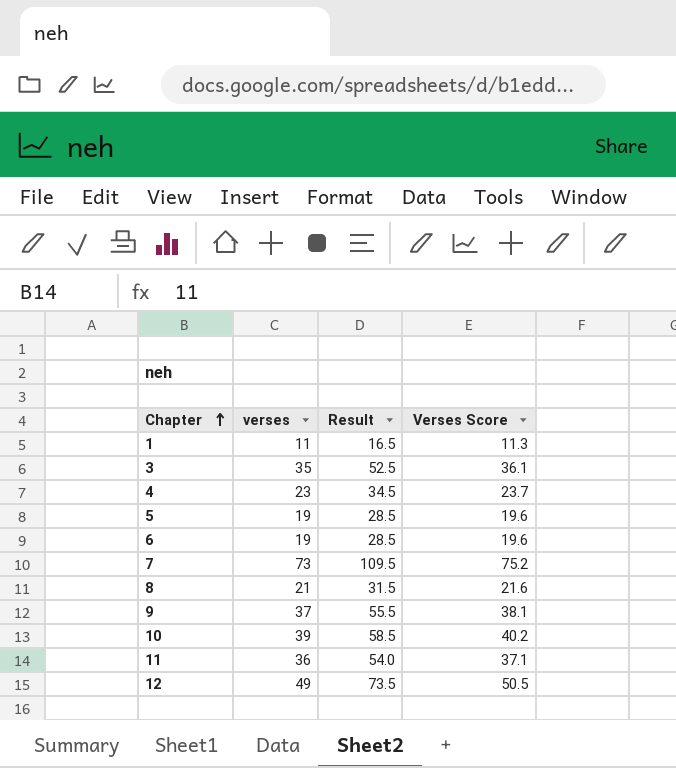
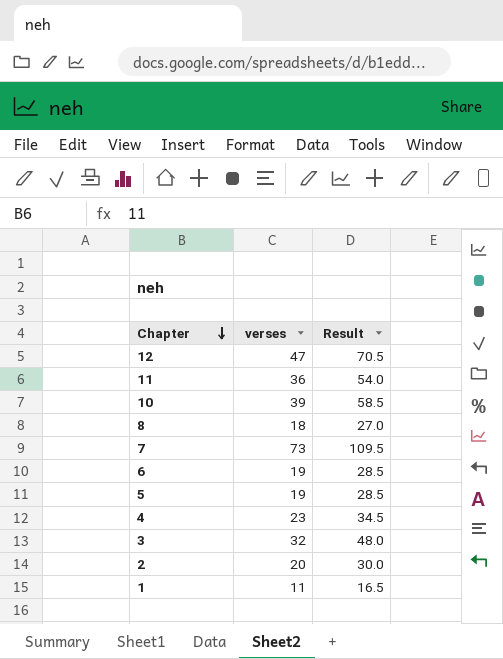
row order: Chapter ascending -> Chapter descending
column Verses Score | formula: [verses] * 1.03 -> none
row 9: 37 | 55.5 | 38.1 -> none
12 | verses: 49 -> 47
12 | Result: 73.5 -> 70.5
8 | verses: 21 -> 18
8 | Result: 31.5 -> 27.0
3 | verses: 35 -> 32
3 | Result: 52.5 -> 48.0
row 2: none -> 20 | 30.0

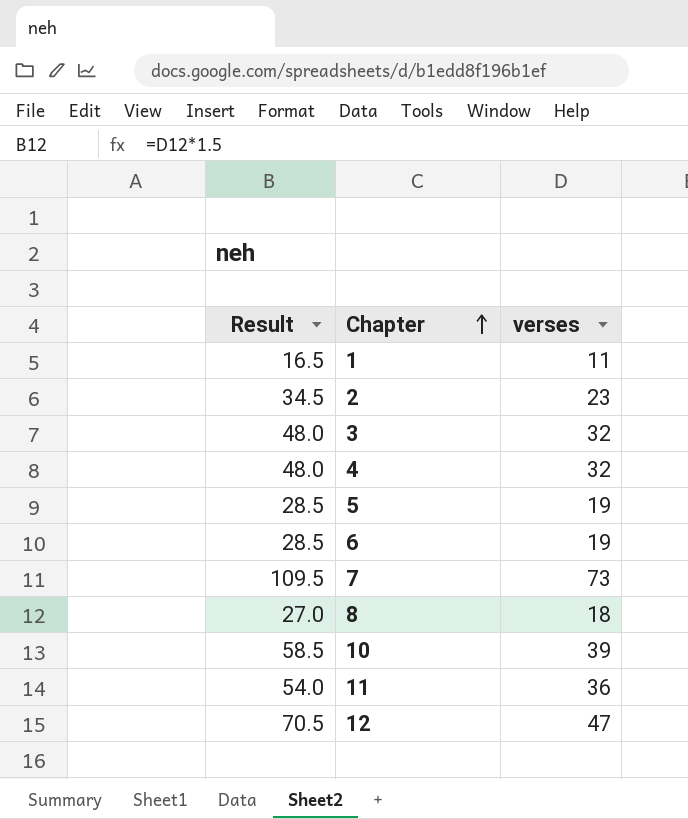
row order: Chapter descending -> Chapter ascending
column Result | position: 3 -> 1
2 | Result: 30.0 -> 34.5
2 | verses: 20 -> 23
4 | Result: 34.5 -> 48.0
4 | verses: 23 -> 32

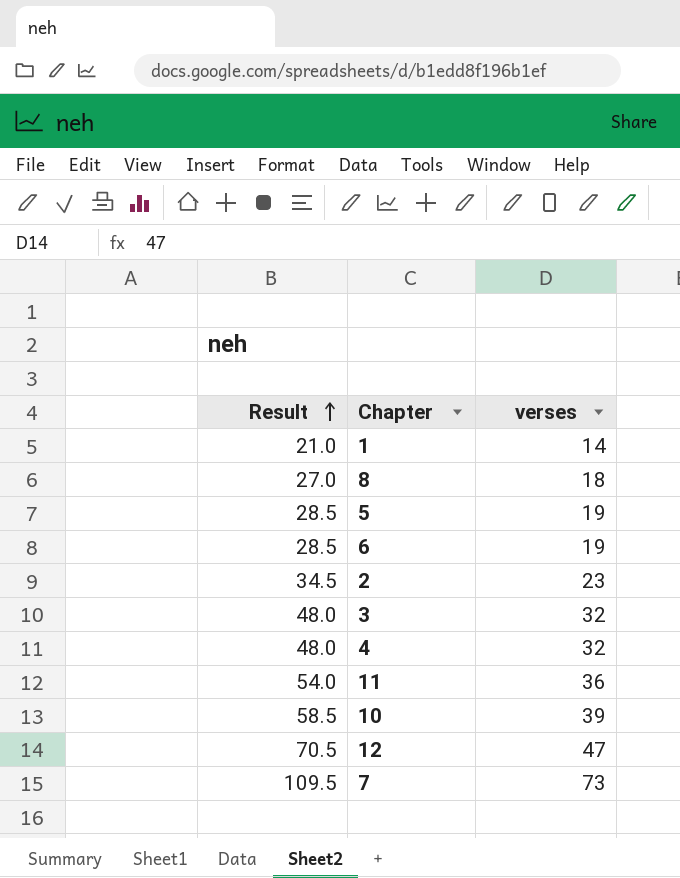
row order: Chapter ascending -> Result ascending
1 | Result: 16.5 -> 21.0
1 | verses: 11 -> 14

